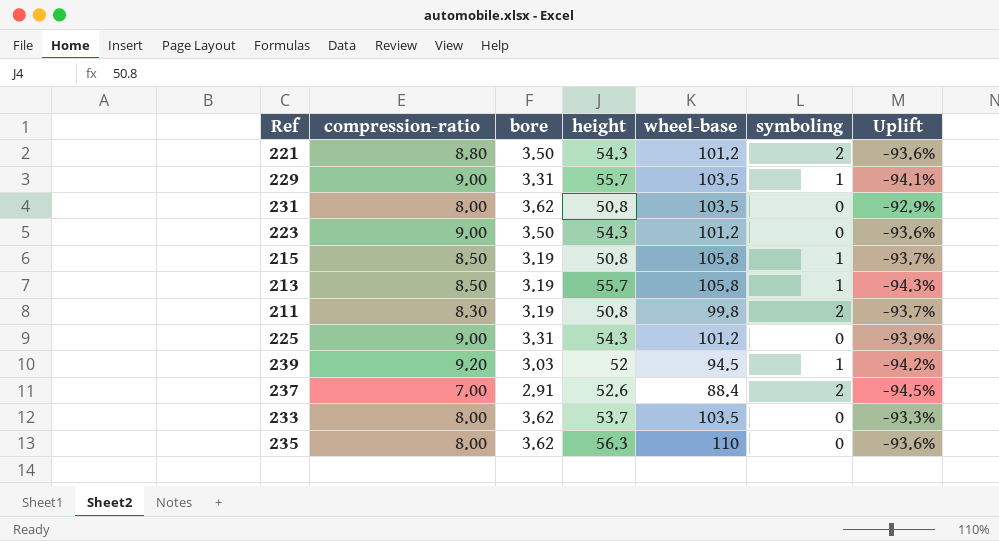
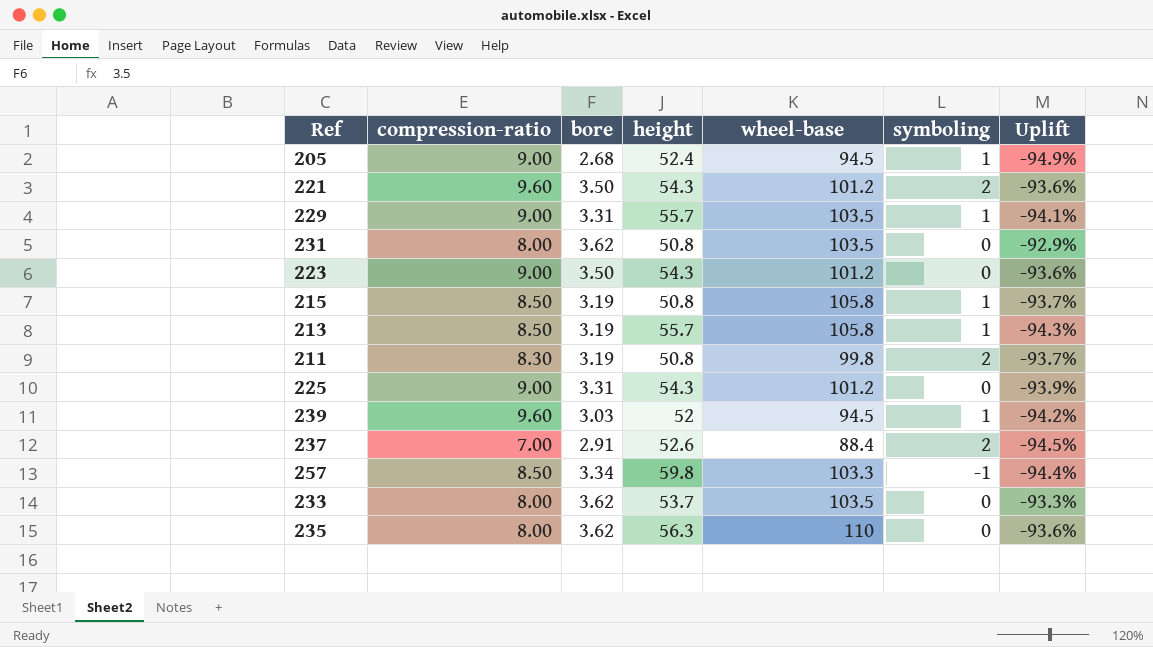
row 205: none -> 9.00 | 2.68 | 52.4 | 94.5 | 1 | -94.9%
221 | compression-ratio: 8.80 -> 9.60
239 | compression-ratio: 9.20 -> 9.60
row 257: none -> 8.50 | 3.34 | 59.8 | 103.3 | -1 | -94.4%

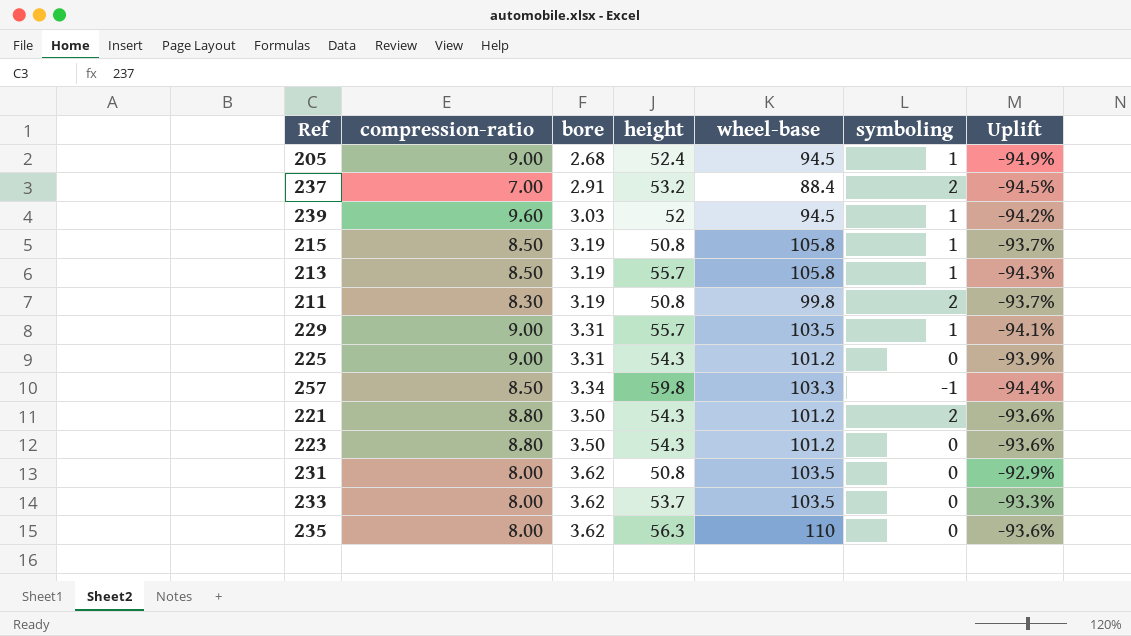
row order: none -> bore ascending
237 | height: 52.6 -> 53.2
221 | compression-ratio: 9.60 -> 8.80
223 | compression-ratio: 9.00 -> 8.80

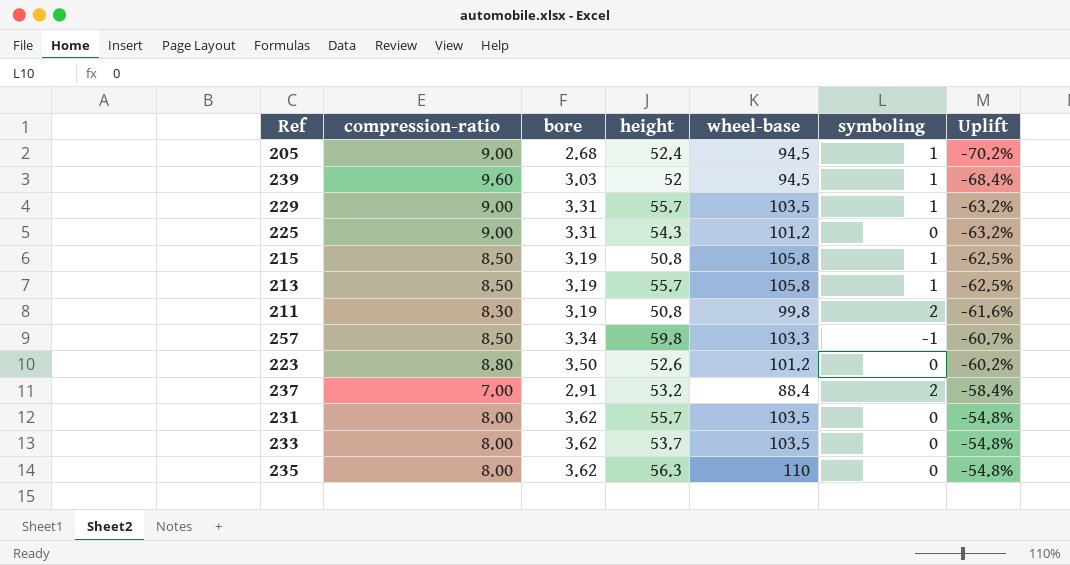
row order: bore ascending -> Uplift ascending
column Uplift | formula: ([bore] - [height]) / [height] -> ([bore] - [compression-ratio]) / [compression-ratio]
row 221: 8.80 | 3.50 | 54.3 | 101.2 | 2 | -93.6% -> none
223 | height: 54.3 -> 52.6
231 | height: 50.8 -> 55.7

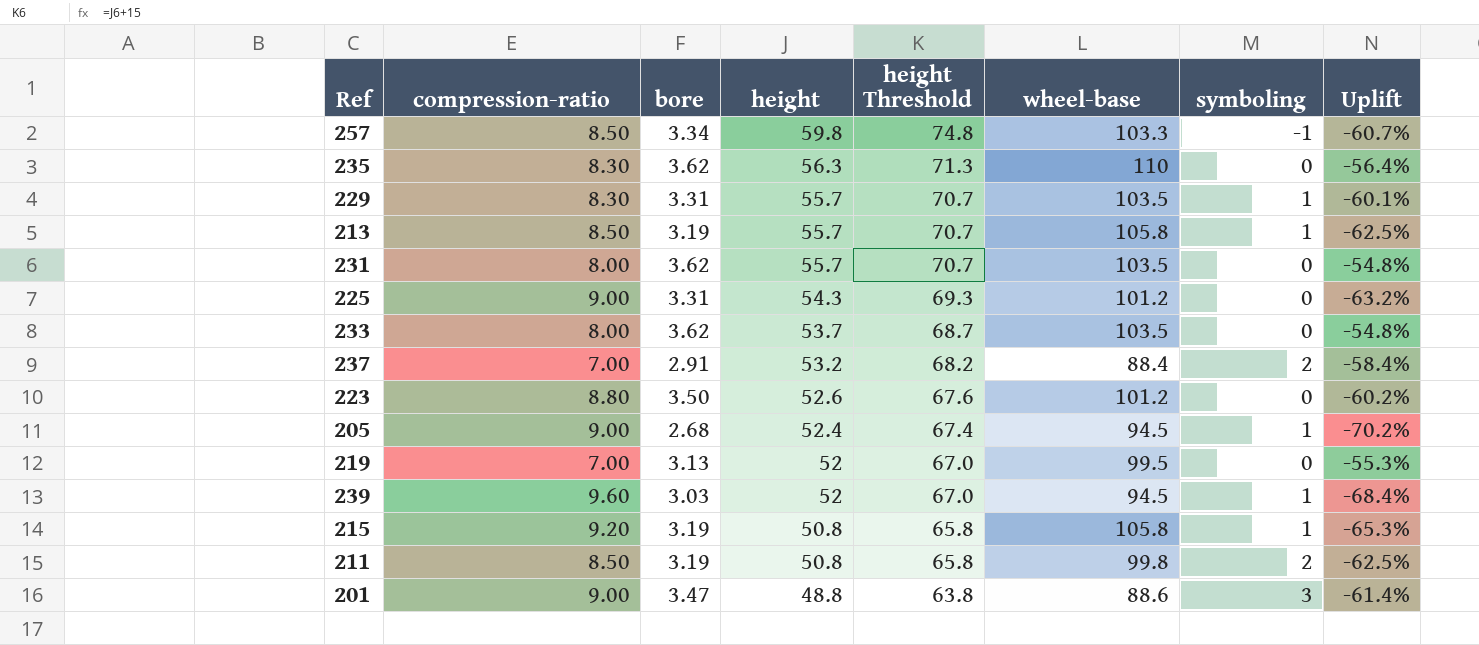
row order: Uplift ascending -> height descending
column height Threshold | formula: none -> [height] + 15
235 | compression-ratio: 8.00 -> 8.30
235 | Uplift: -54.8% -> -56.4%
229 | compression-ratio: 9.00 -> 8.30
229 | Uplift: -63.2% -> -60.1%
row 219: none -> 7.00 | 3.13 | 52 | 67.0 | 99.5 | 0 | -55.3%
215 | compression-ratio: 8.50 -> 9.20
215 | Uplift: -62.5% -> -65.3%
211 | compression-ratio: 8.30 -> 8.50
211 | Uplift: -61.6% -> -62.5%
row 201: none -> 9.00 | 3.47 | 48.8 | 63.8 | 88.6 | 3 | -61.4%

